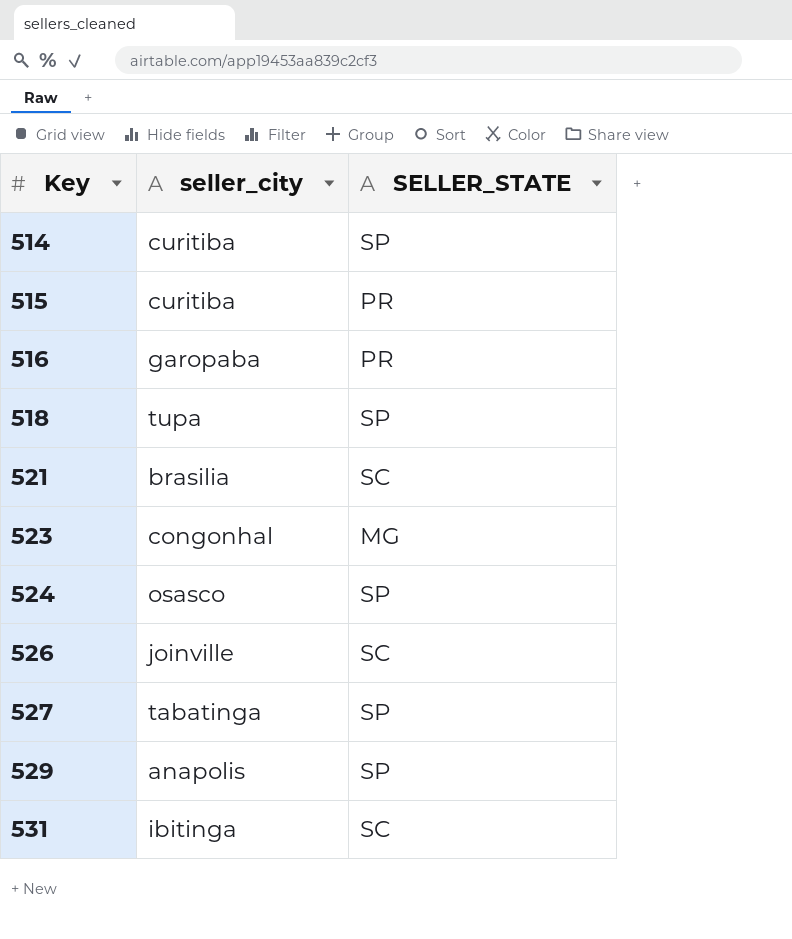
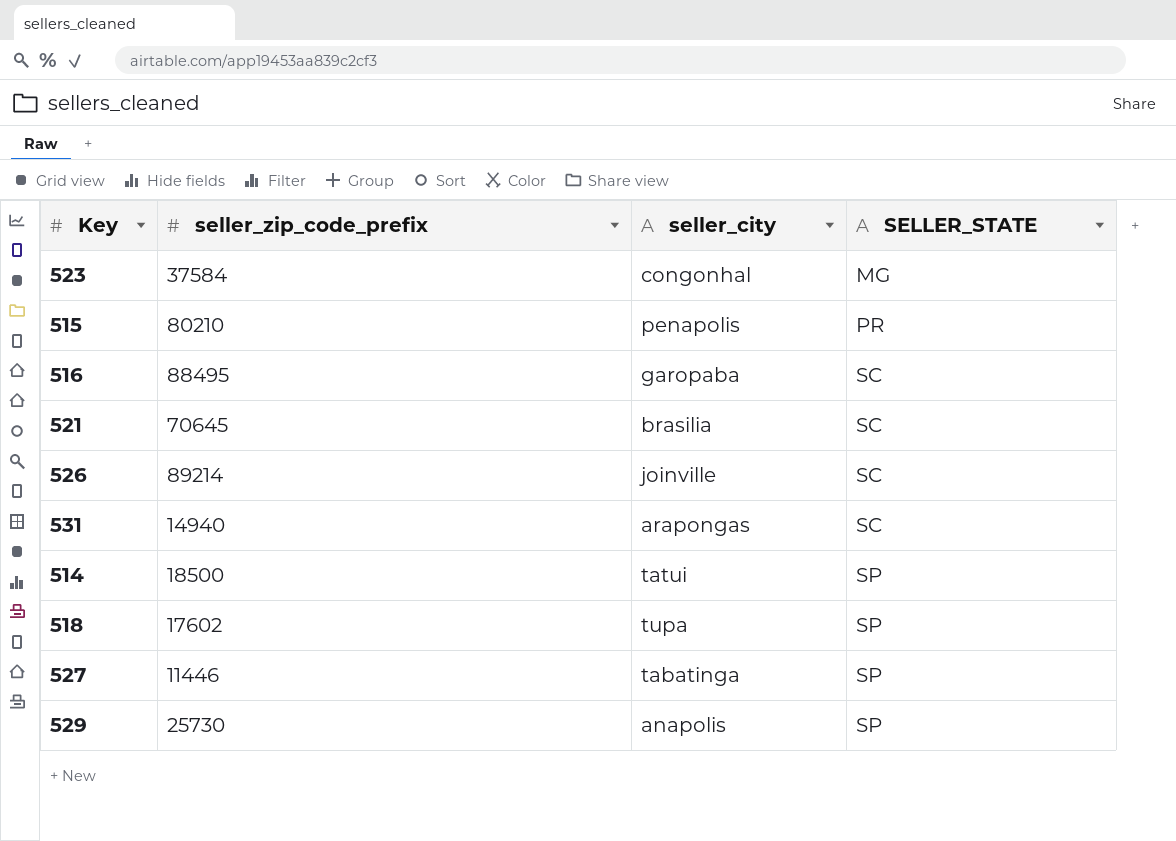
row order: Key ascending -> SELLER_STATE ascending
column seller_zip_code_prefix | position: none -> 2
row 524: osasco | SP -> none
515 | seller_city: curitiba -> penapolis
516 | SELLER_STATE: PR -> SC
531 | seller_city: ibitinga -> arapongas
514 | seller_city: curitiba -> tatui

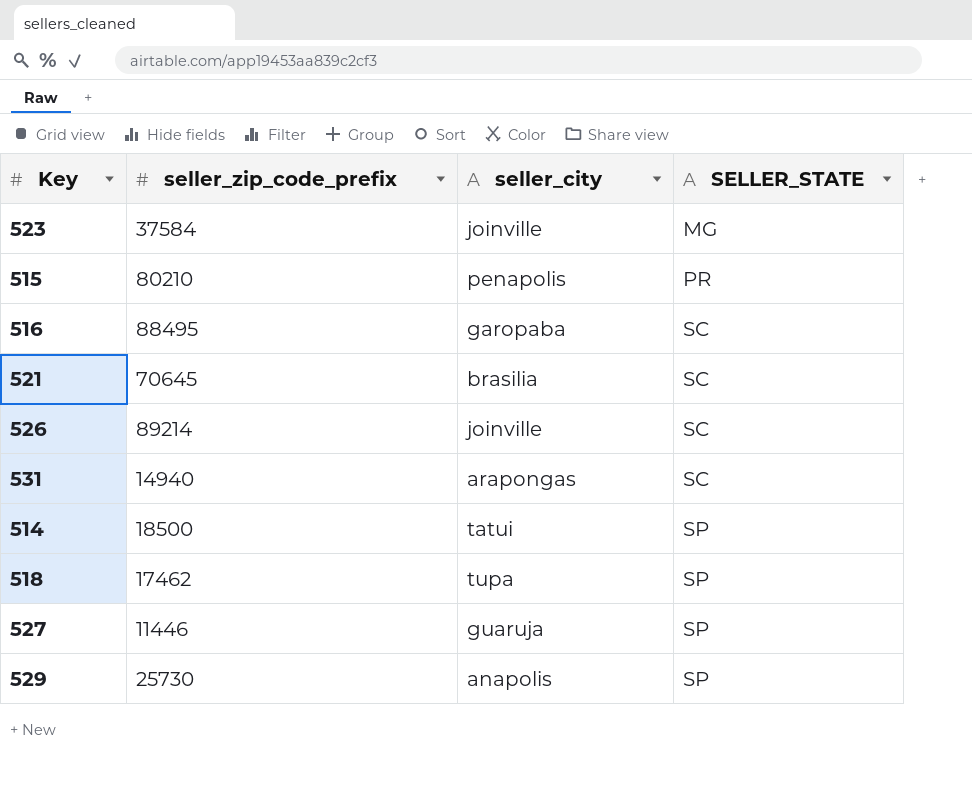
523 | seller_city: congonhal -> joinville
518 | seller_zip_code_prefix: 17602 -> 17462
527 | seller_city: tabatinga -> guaruja

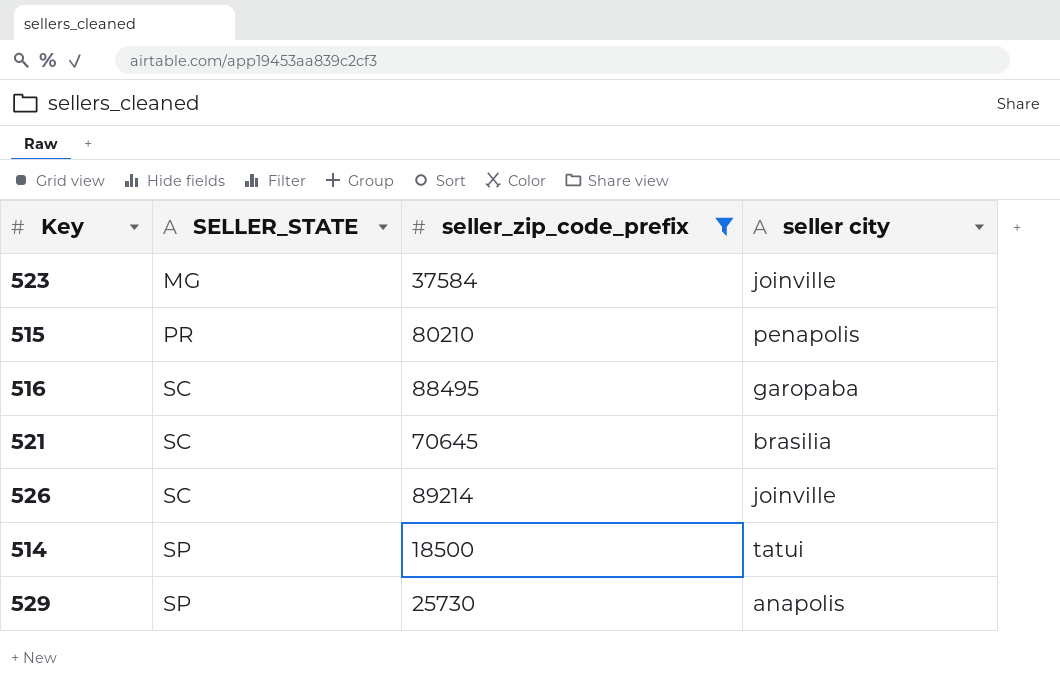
filter: none -> seller_zip_code_prefix >= 18500
column SELLER_STATE | position: 4 -> 2
column name: seller_city -> seller city

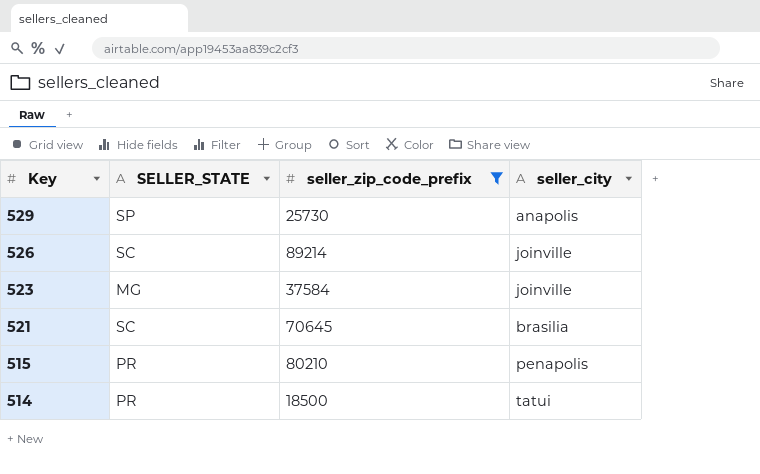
row order: SELLER_STATE ascending -> Key descending
column name: seller city -> seller_city
row 516: SC | 88495 | garopaba -> none
514 | SELLER_STATE: SP -> PR

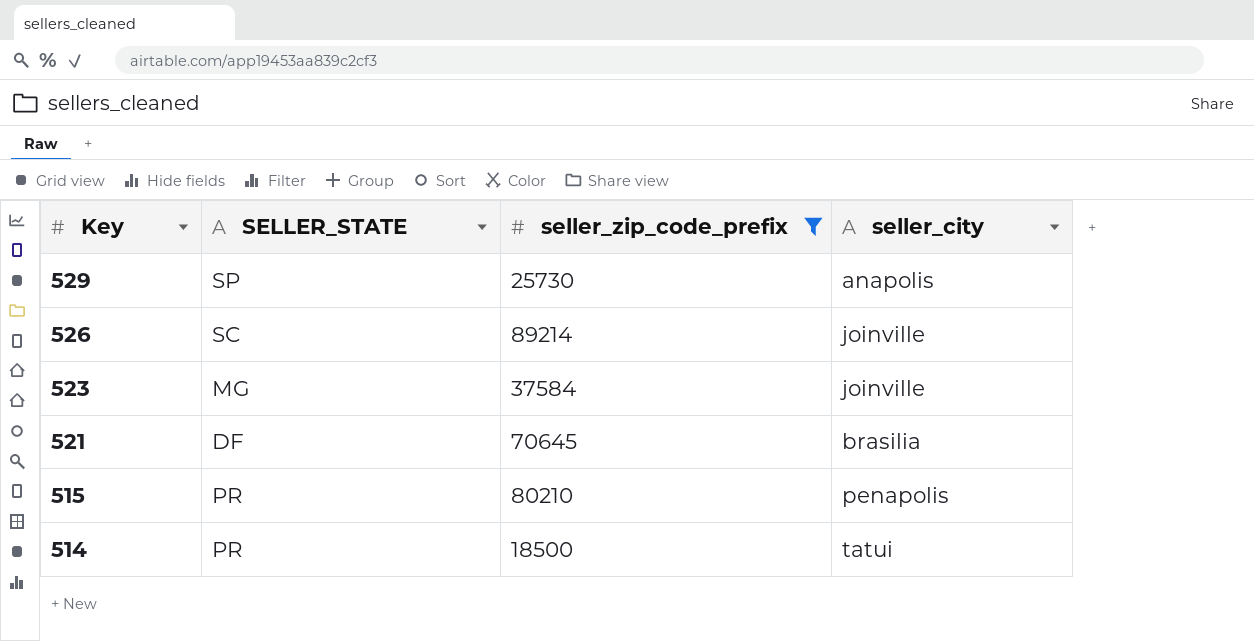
521 | SELLER_STATE: SC -> DF

